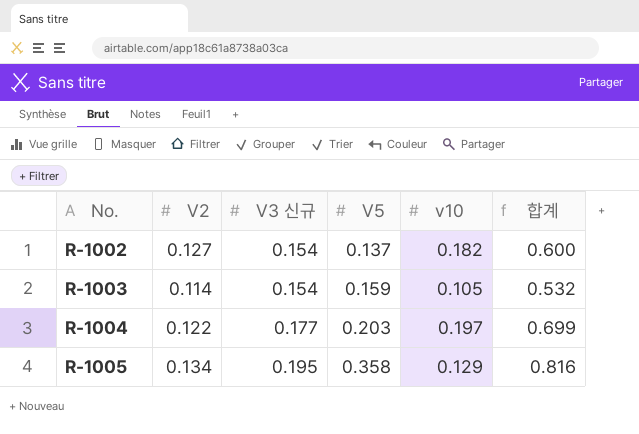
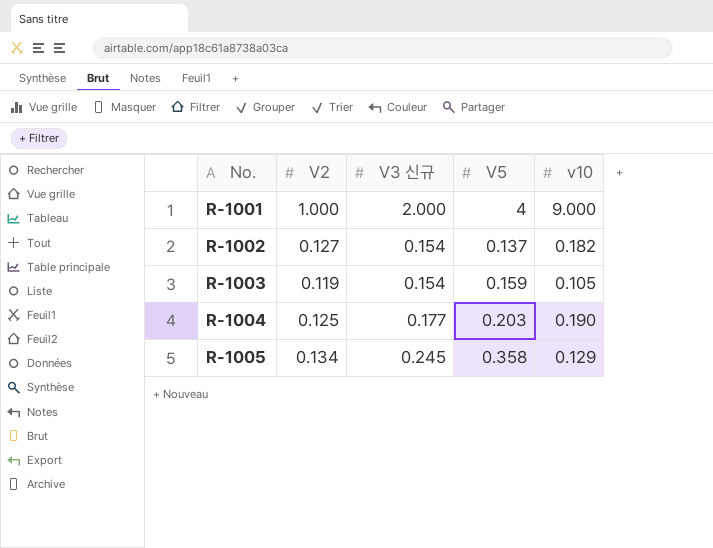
column 합계 | formula: [V2] + [V3 신규] + [V5] + [v10] -> none
row R-1001: none -> 1.000 | 2.000 | 4 | 9.000
R-1003 | V2: 0.114 -> 0.119
R-1004 | V2: 0.122 -> 0.125
R-1004 | v10: 0.197 -> 0.190
R-1005 | V3 신규: 0.195 -> 0.245

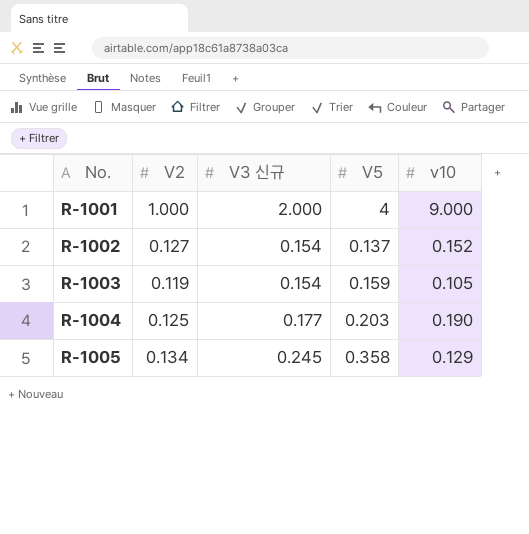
R-1002 | v10: 0.182 -> 0.152

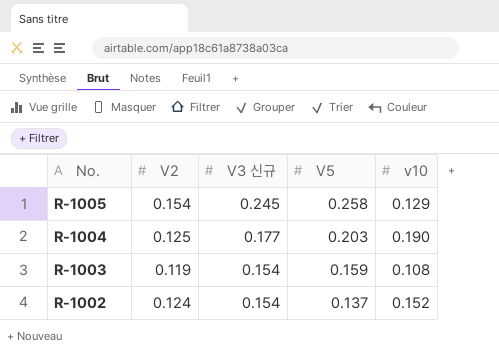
row order: No. ascending -> No. descending
row R-1001: 1.000 | 2.000 | 4 | 9.000 -> none
R-1005 | V2: 0.134 -> 0.154
R-1005 | V5: 0.358 -> 0.258
R-1003 | v10: 0.105 -> 0.108
R-1002 | V2: 0.127 -> 0.124

